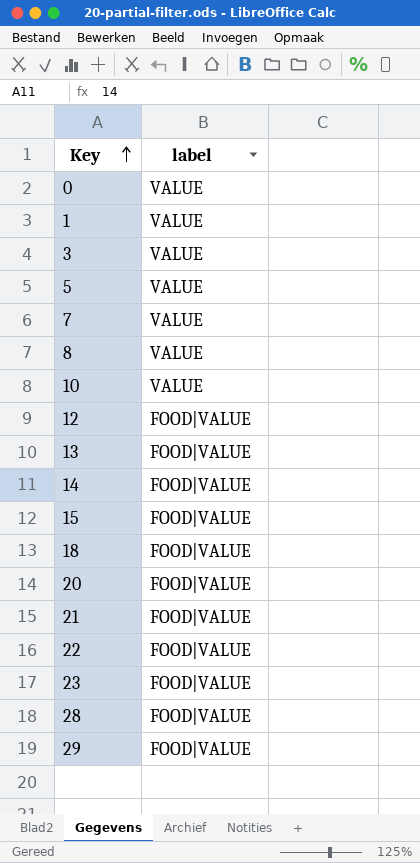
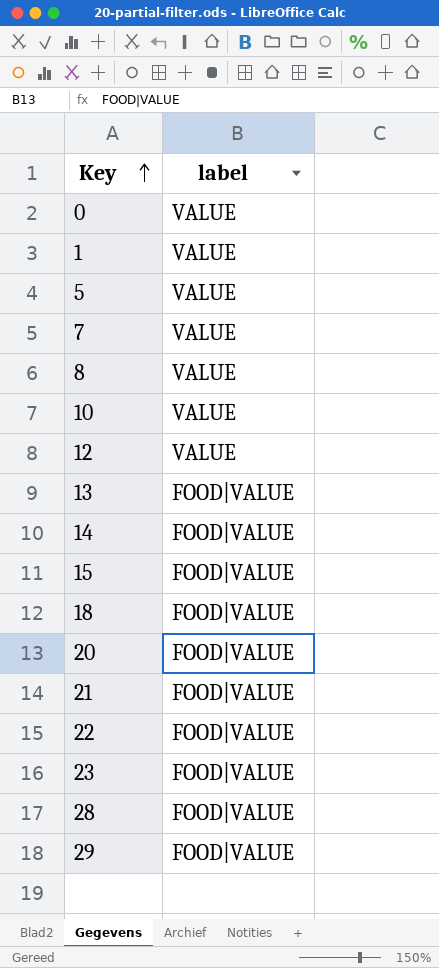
row 3: VALUE -> none
12 | label: FOOD|VALUE -> VALUE

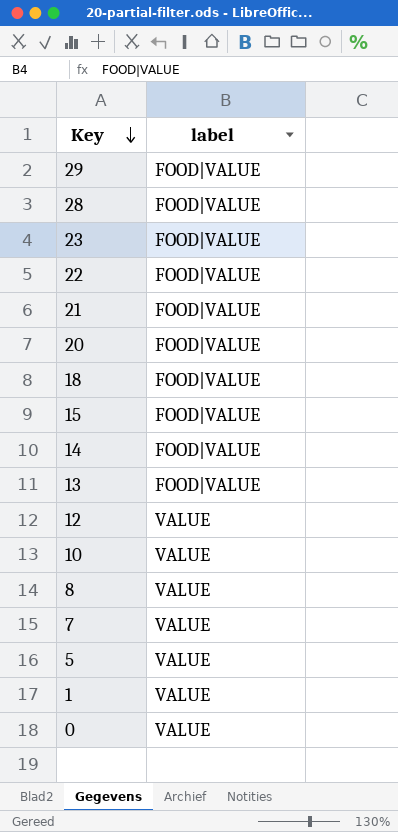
row order: Key ascending -> Key descending

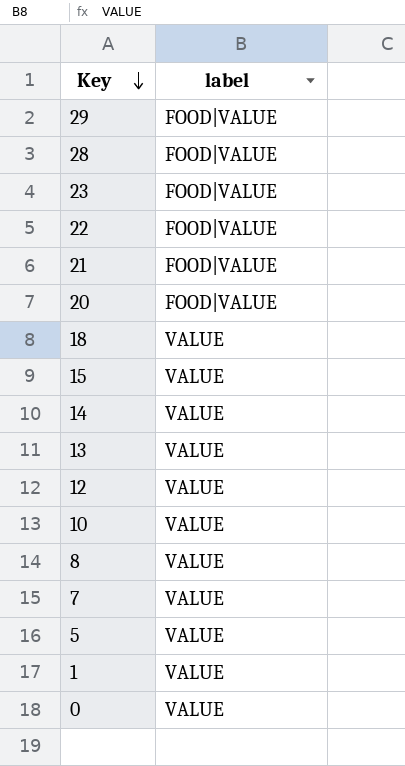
18 | label: FOOD|VALUE -> VALUE
15 | label: FOOD|VALUE -> VALUE
14 | label: FOOD|VALUE -> VALUE
13 | label: FOOD|VALUE -> VALUE

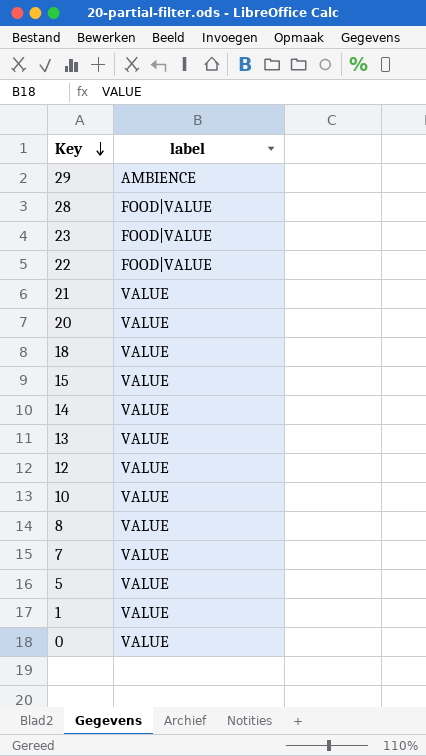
29 | label: FOOD|VALUE -> AMBIENCE
21 | label: FOOD|VALUE -> VALUE
20 | label: FOOD|VALUE -> VALUE

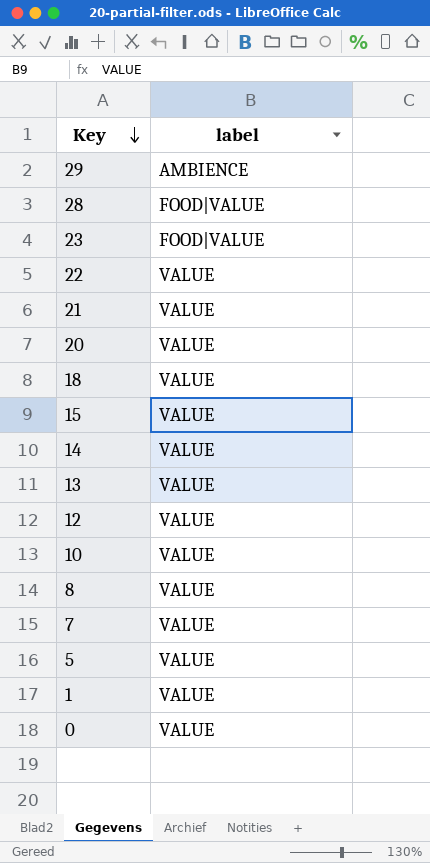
22 | label: FOOD|VALUE -> VALUE

